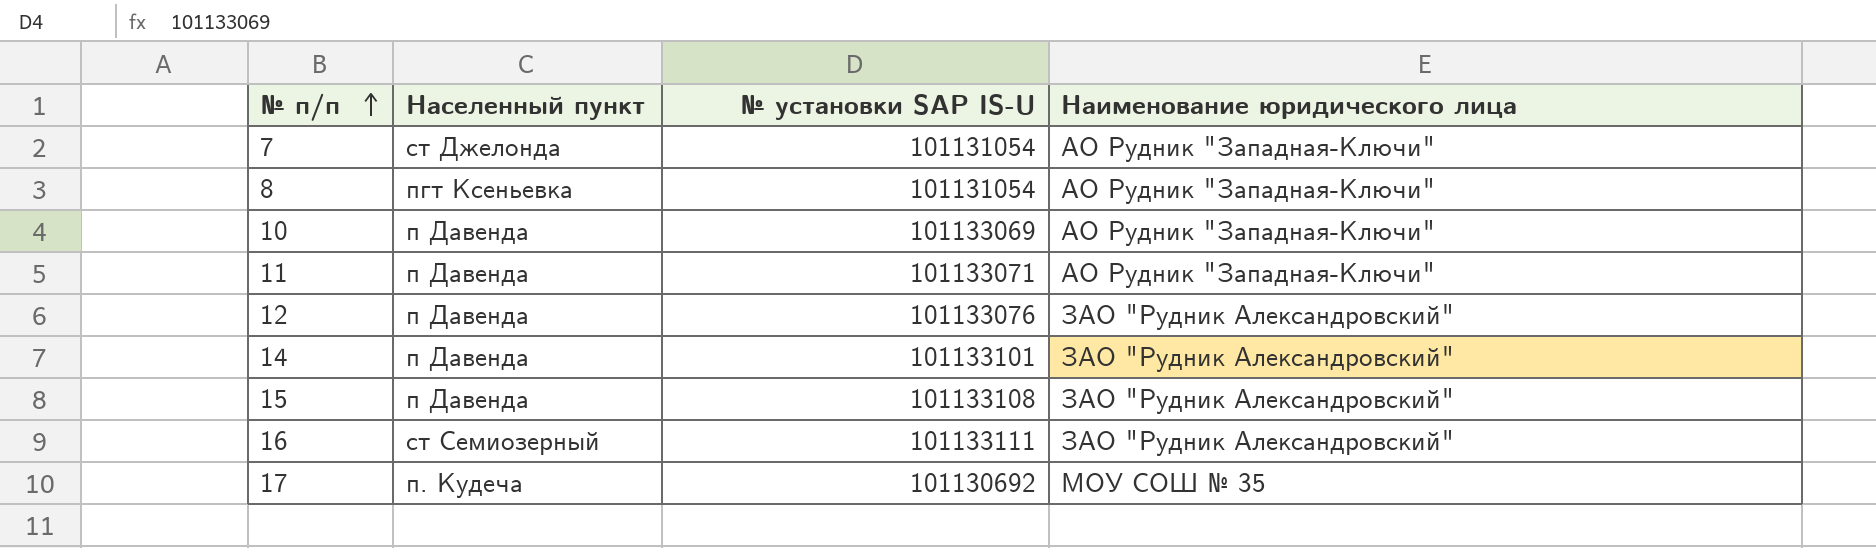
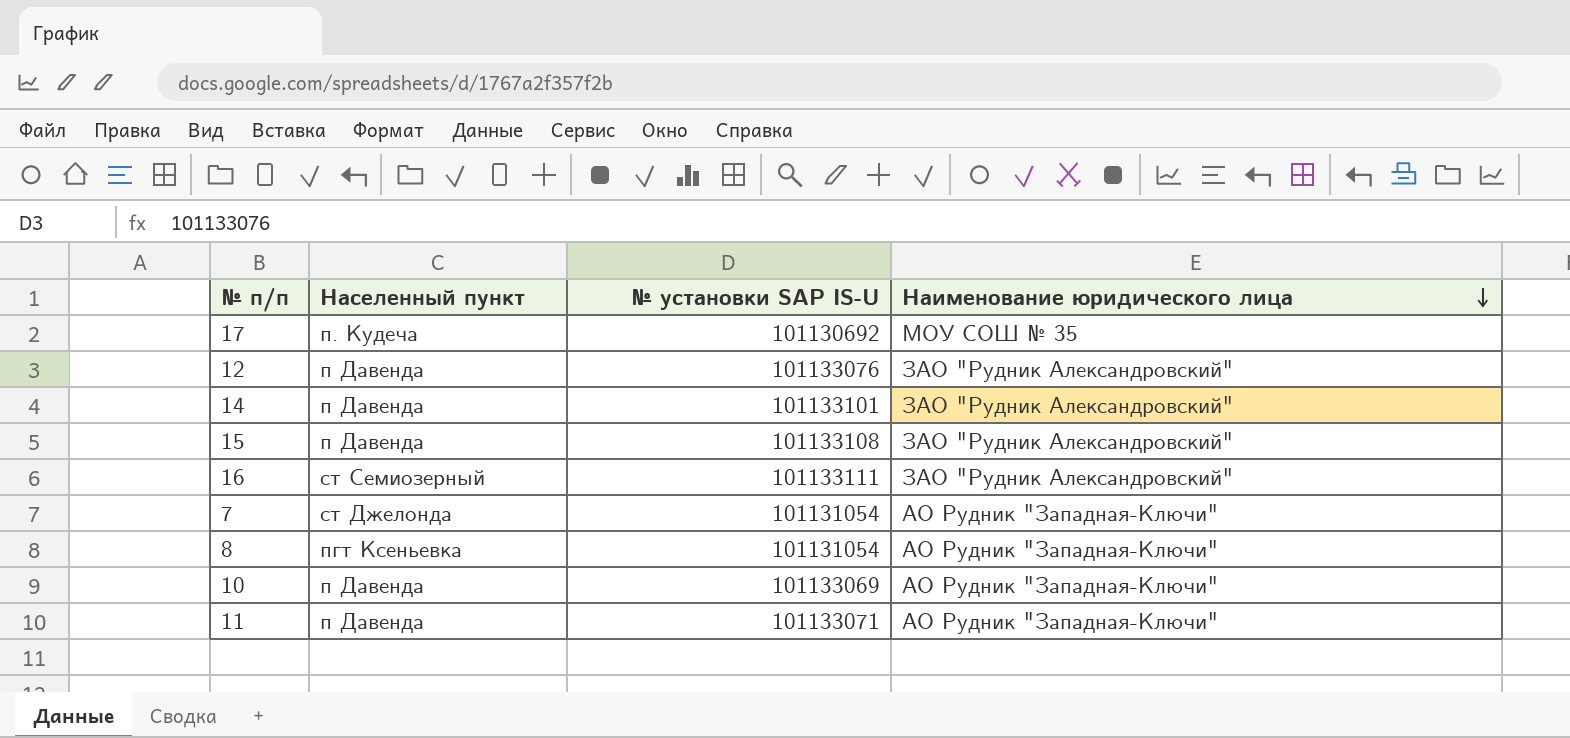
row order: № п/п ascending -> Наименование юридического лица descending

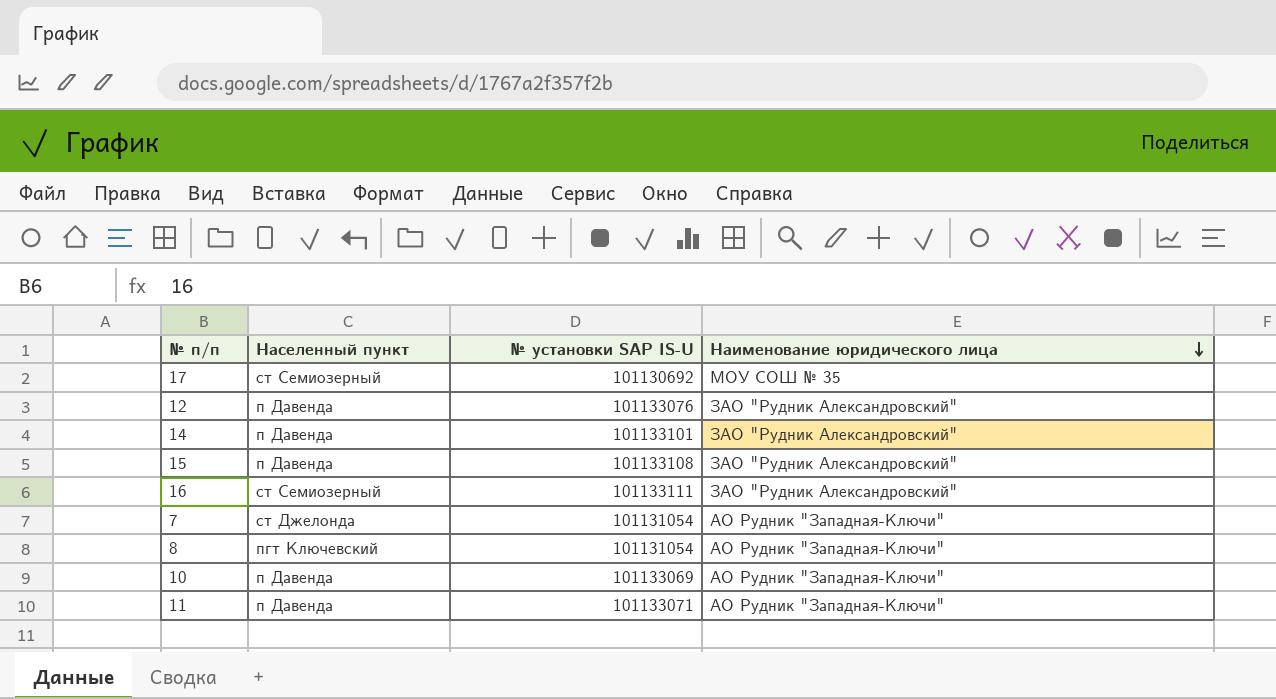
17 | Населенный пункт: п. Кудеча -> ст Семиозерный
8 | Населенный пункт: пгт Ксеньевка -> пгт Ключевский

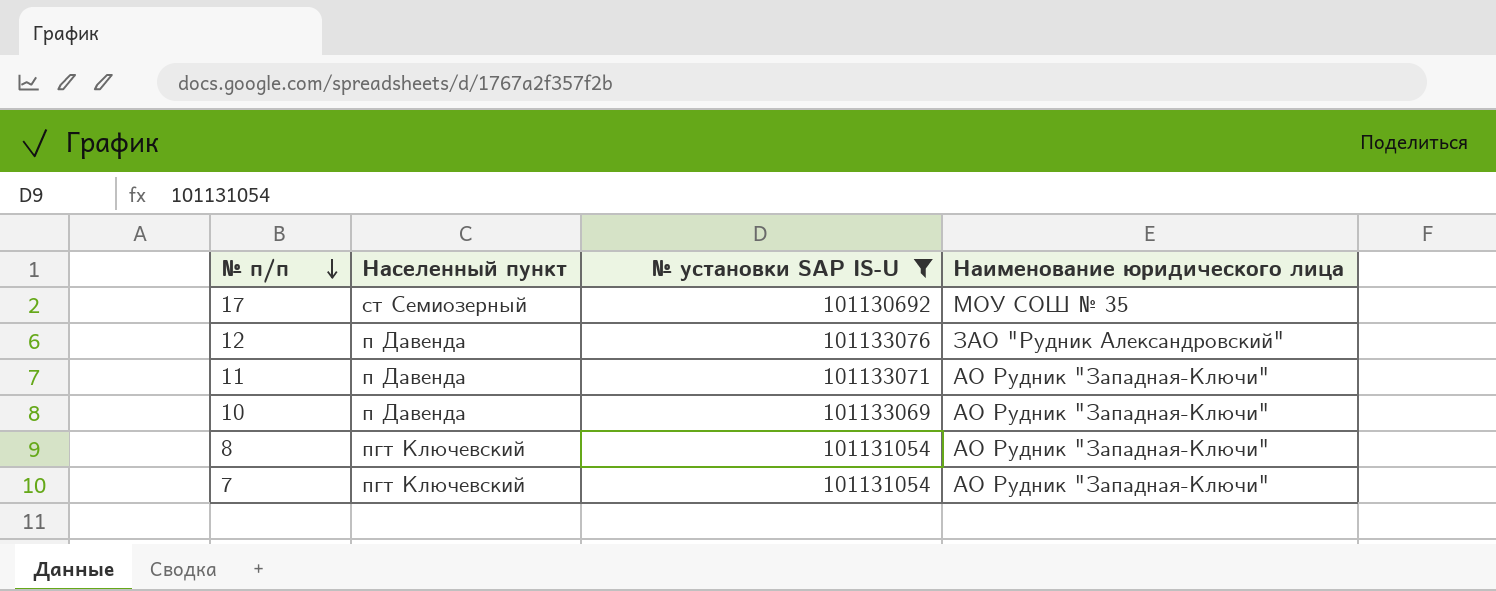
filter: none -> № установки SAP IS-U <= 101133076
row order: Наименование юридического лица descending -> № п/п descending
7 | Населенный пункт: ст Джелонда -> пгт Ключевский

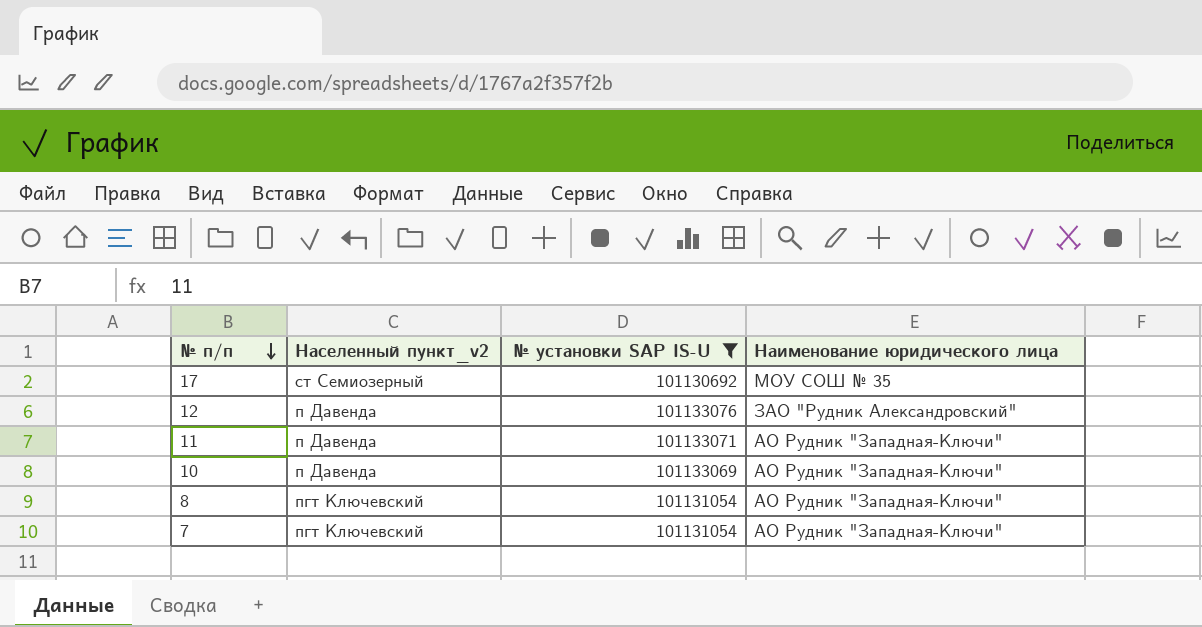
column name: Населенный пункт -> Населенный пункт_v2

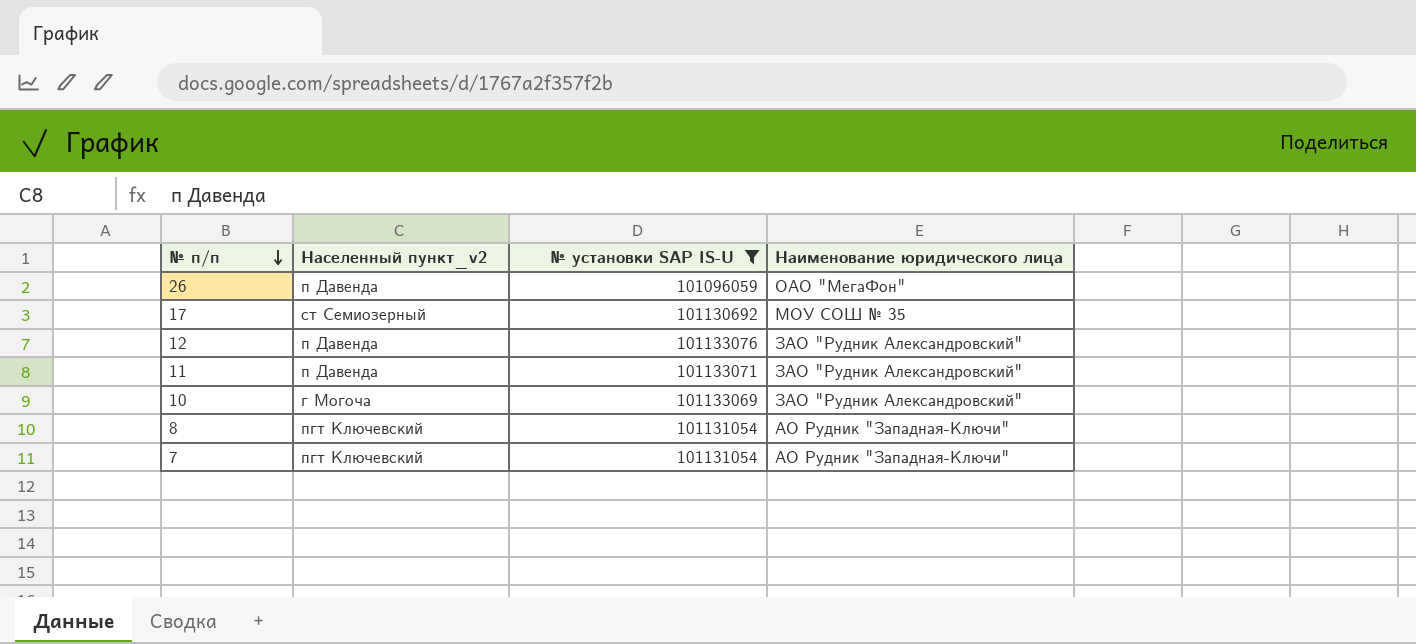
row 26: none -> п Давенда | 101096059 | ОАО "МегаФон"
11 | Наименование юридического лица: АО Рудник "Западная-Ключи" -> ЗАО "Рудник Александровский"
10 | Населенный пункт_v2: п Давенда -> г Могоча
10 | Наименование юридического лица: АО Рудник "Западная-Ключи" -> ЗАО "Рудник Александровский"

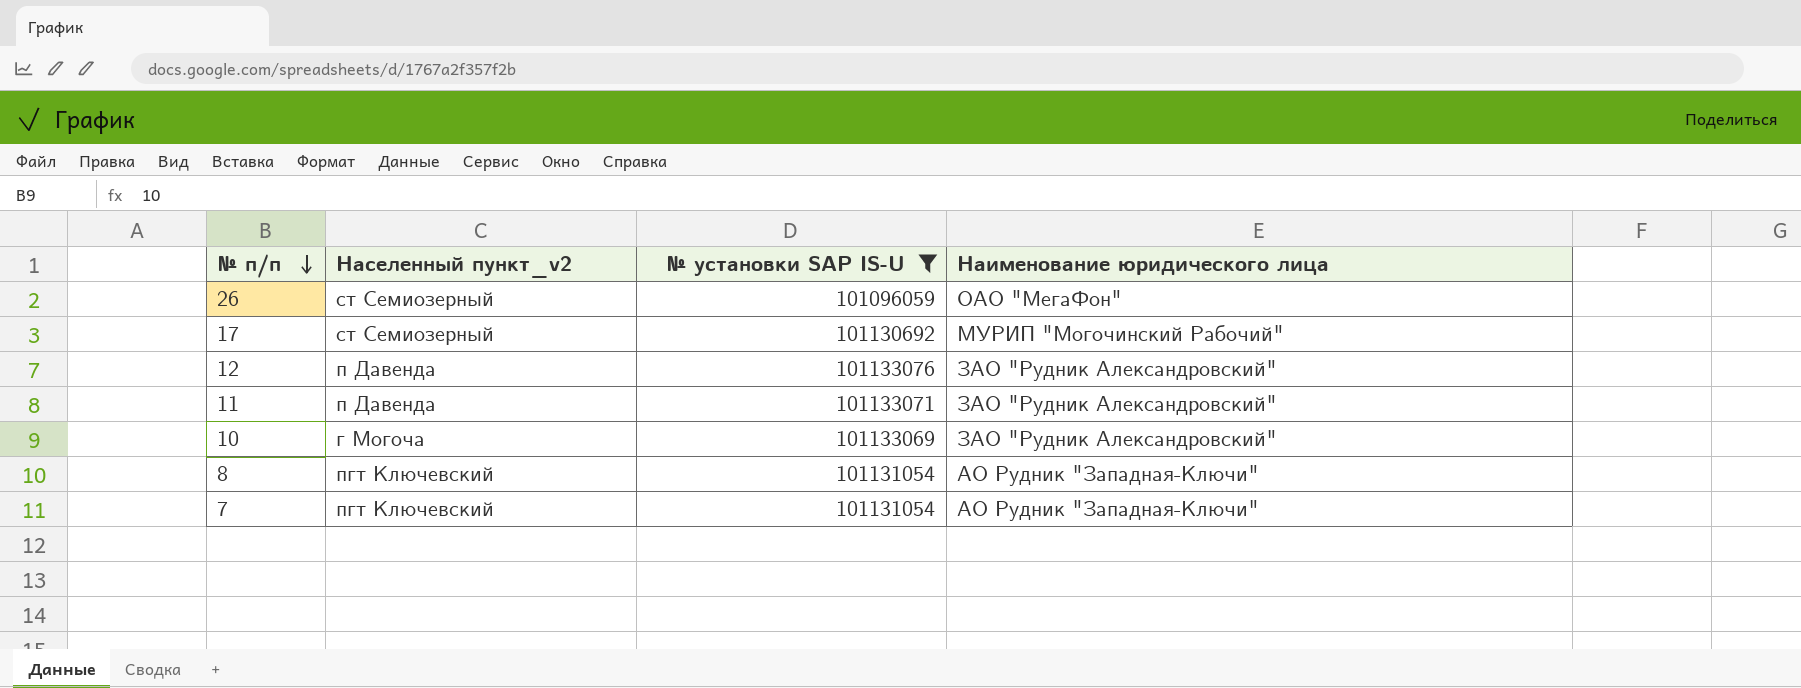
26 | Населенный пункт_v2: п Давенда -> ст Семиозерный
17 | Наименование юридического лица: МОУ СОШ № 35 -> МУРИП "Могочинский Рабочий"

